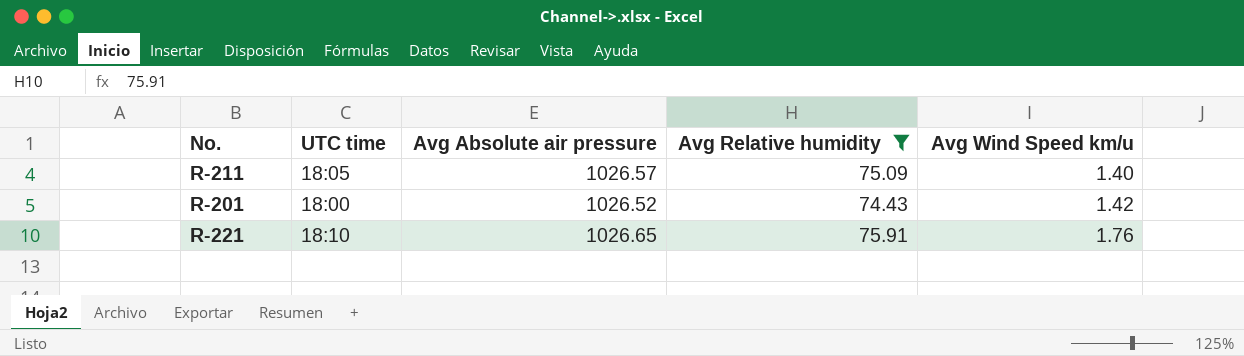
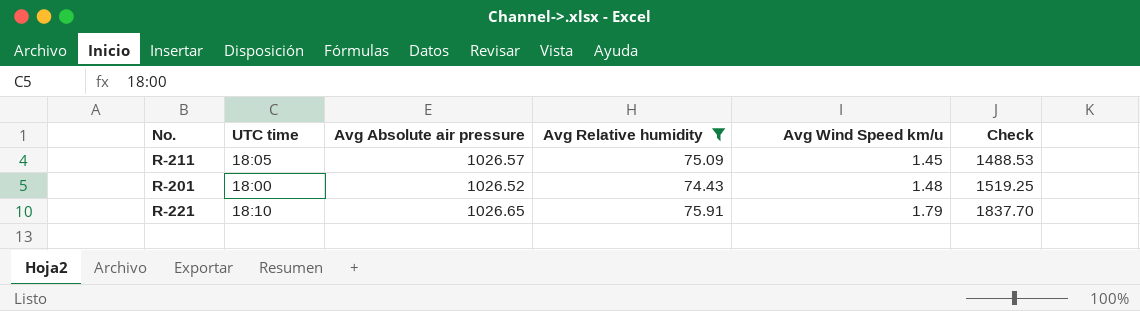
column Check | formula: none -> [Avg Absolute air pressure] * [Avg Wind Speed km/u]
R-211 | Avg Wind Speed km/u: 1.40 -> 1.45
R-201 | Avg Wind Speed km/u: 1.42 -> 1.48
R-221 | Avg Wind Speed km/u: 1.76 -> 1.79

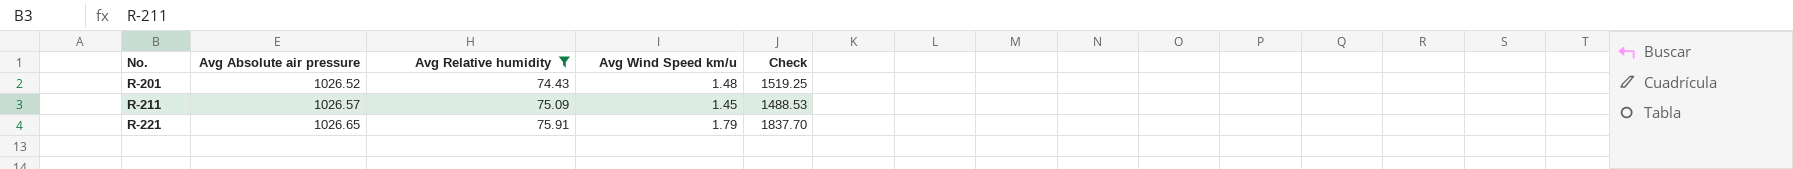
row order: Avg Wind Speed km/u ascending -> No. ascending
column UTC time | position: 2 -> none

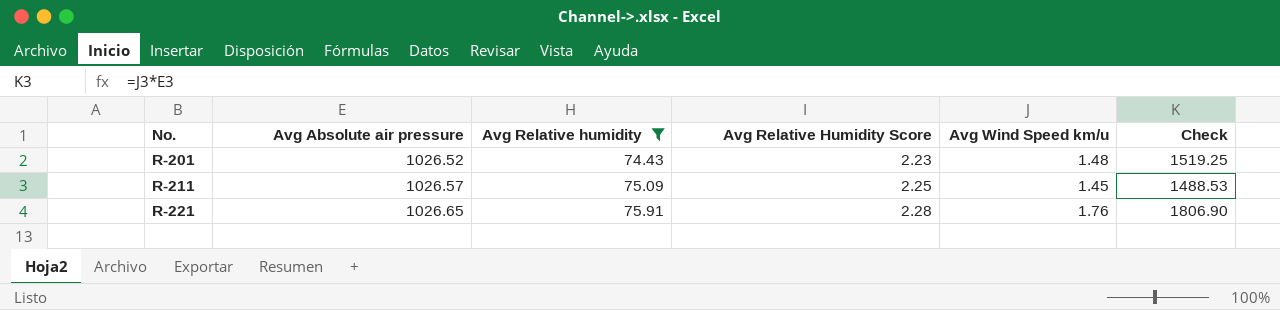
column Avg Relative Humidity Score | formula: none -> [Avg Relative humidity] * 0.03
R-221 | Avg Wind Speed km/u: 1.79 -> 1.76
R-221 | Check: 1837.70 -> 1806.90

